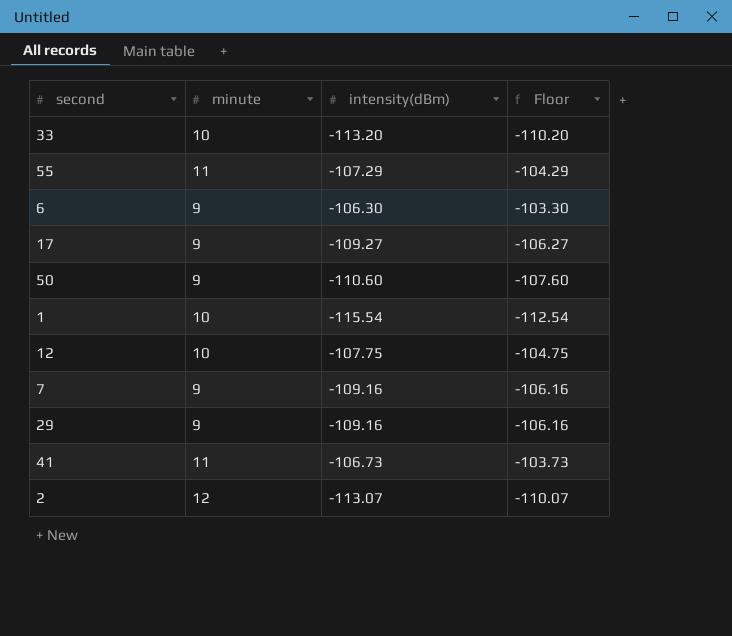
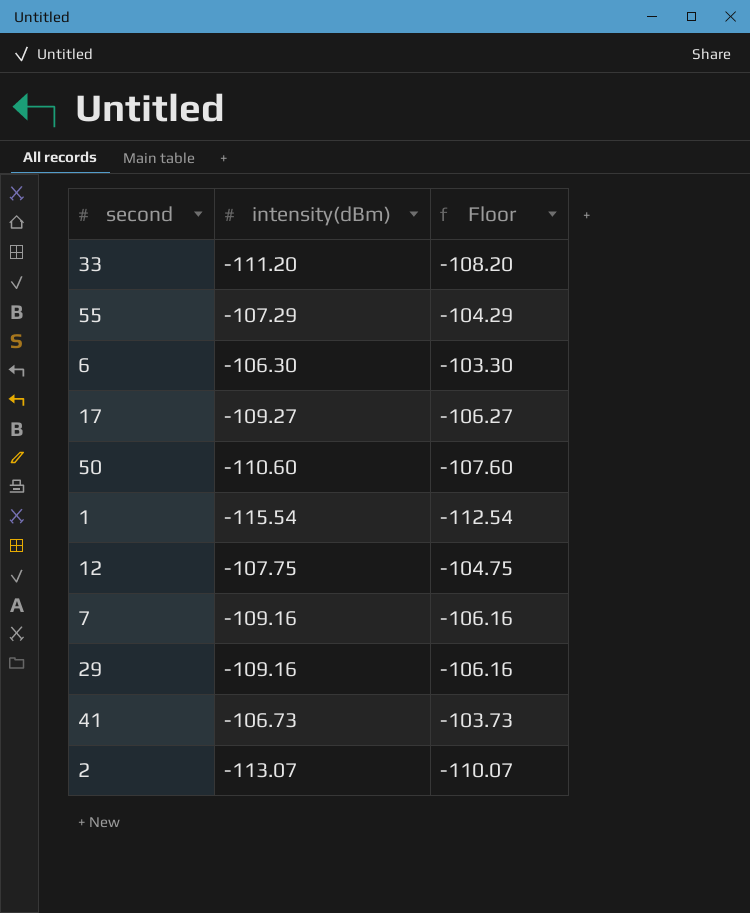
column minute | position: 2 -> none
33 | intensity(dBm): -113.20 -> -111.20
33 | Floor: -110.20 -> -108.20

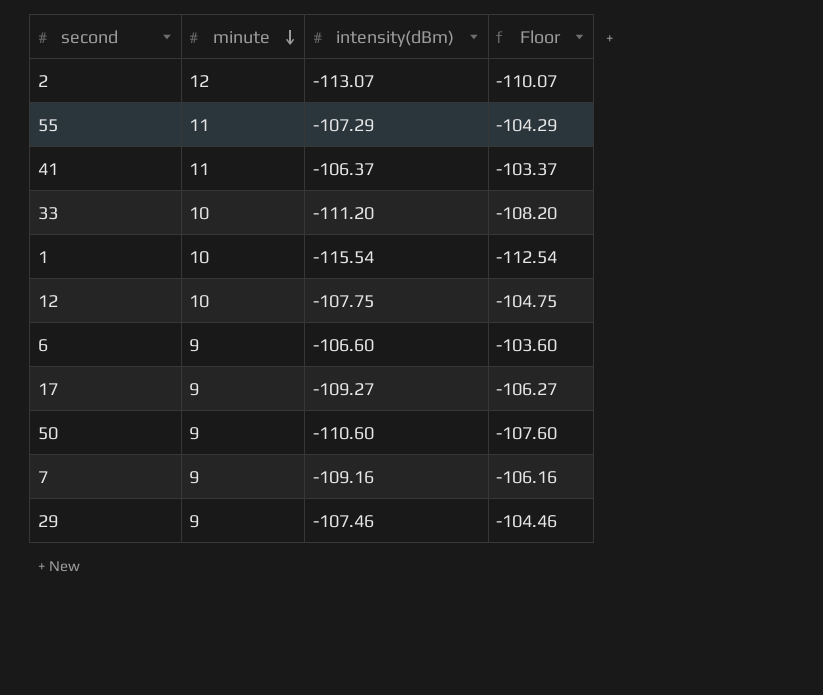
row order: none -> minute descending
column minute | position: none -> 2
41 | intensity(dBm): -106.73 -> -106.37
41 | Floor: -103.73 -> -103.37
6 | intensity(dBm): -106.30 -> -106.60
6 | Floor: -103.30 -> -103.60
29 | intensity(dBm): -109.16 -> -107.46
29 | Floor: -106.16 -> -104.46

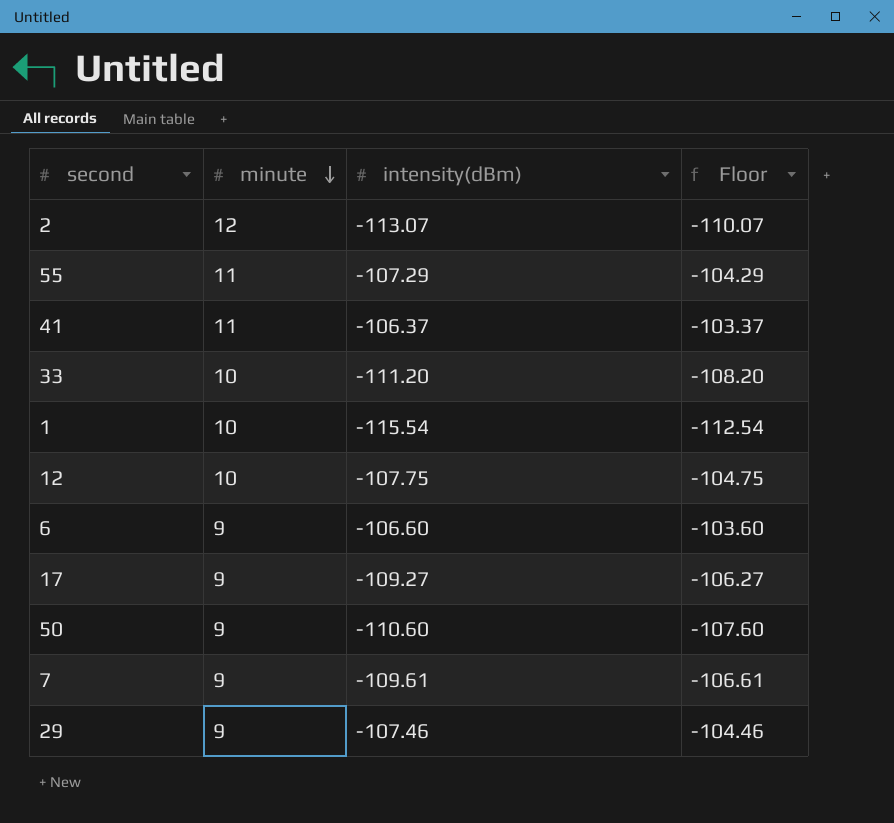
7 | intensity(dBm): -109.16 -> -109.61
7 | Floor: -106.16 -> -106.61

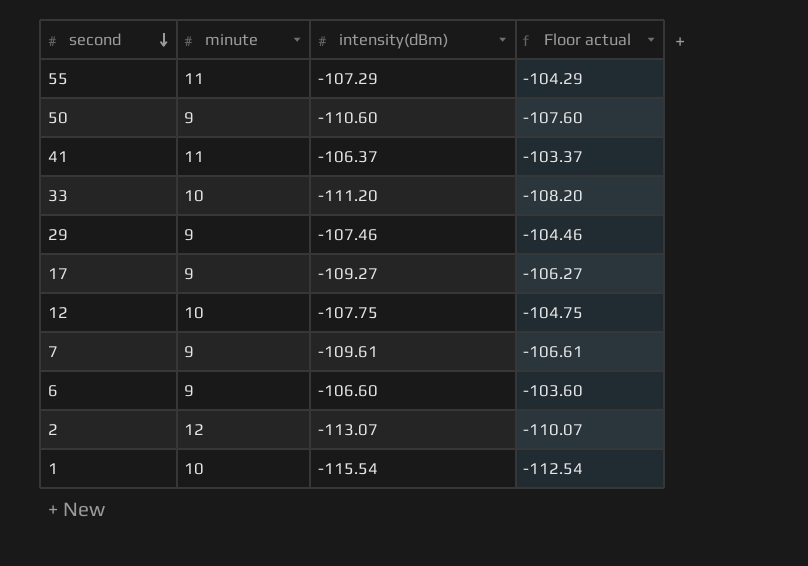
row order: minute descending -> second descending
column name: Floor -> Floor actual

